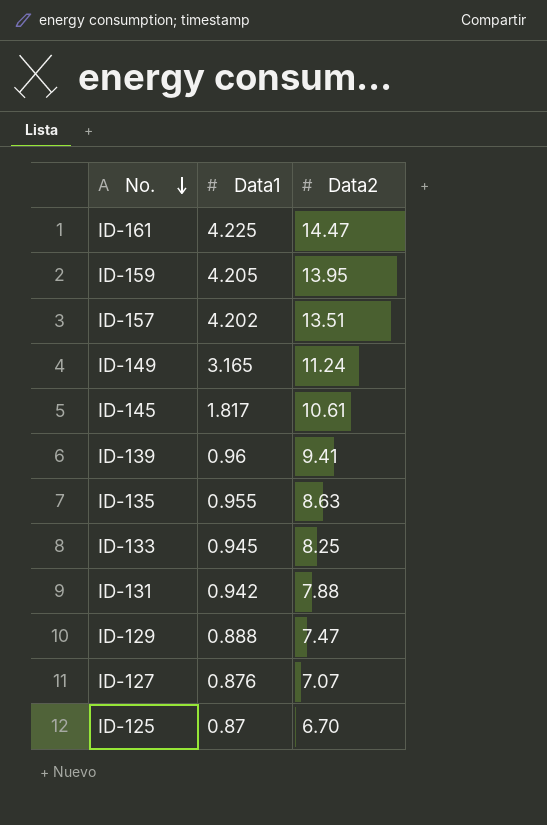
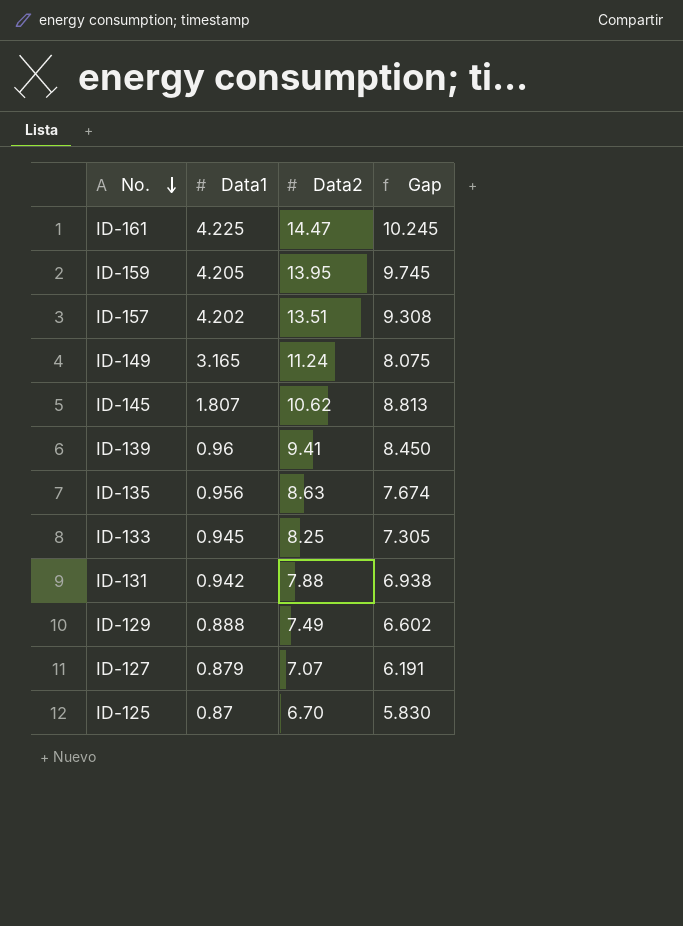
column Gap | formula: none -> [Data2] - [Data1]
ID-145 | Data1: 1.817 -> 1.807
ID-145 | Data2: 10.61 -> 10.62
ID-135 | Data1: 0.955 -> 0.956
ID-129 | Data2: 7.47 -> 7.49
ID-127 | Data1: 0.876 -> 0.879

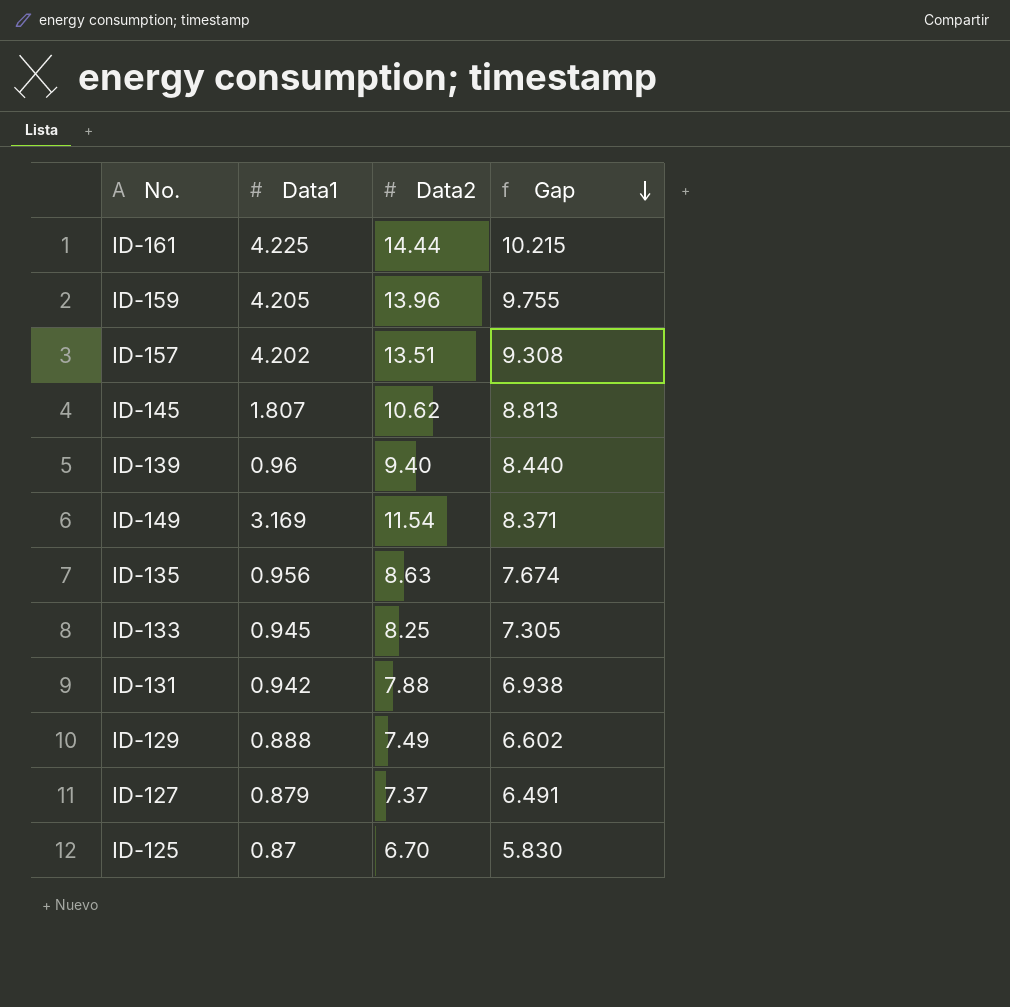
row order: No. descending -> Gap descending
ID-161 | Data2: 14.47 -> 14.44
ID-161 | Gap: 10.245 -> 10.215
ID-159 | Data2: 13.95 -> 13.96
ID-159 | Gap: 9.745 -> 9.755
ID-139 | Data2: 9.41 -> 9.40
ID-139 | Gap: 8.450 -> 8.440
ID-149 | Data1: 3.165 -> 3.169
ID-149 | Data2: 11.24 -> 11.54
ID-149 | Gap: 8.075 -> 8.371
ID-127 | Data2: 7.07 -> 7.37
ID-127 | Gap: 6.191 -> 6.491

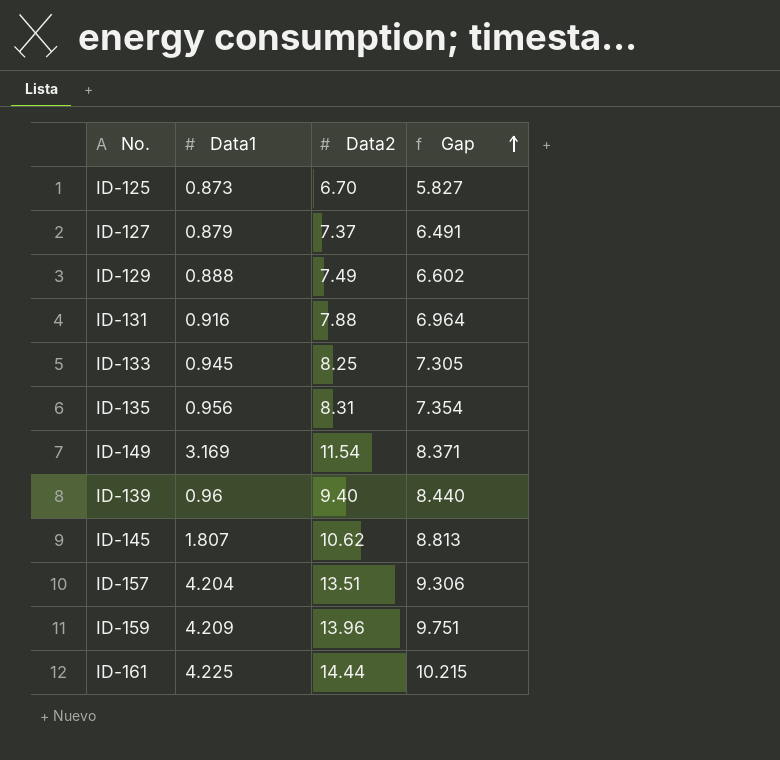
row order: Gap descending -> Gap ascending
ID-125 | Data1: 0.87 -> 0.873
ID-125 | Gap: 5.830 -> 5.827
ID-131 | Data1: 0.942 -> 0.916
ID-131 | Gap: 6.938 -> 6.964
ID-135 | Data2: 8.63 -> 8.31
ID-135 | Gap: 7.674 -> 7.354
ID-157 | Data1: 4.202 -> 4.204
ID-157 | Gap: 9.308 -> 9.306
ID-159 | Data1: 4.205 -> 4.209
ID-159 | Gap: 9.755 -> 9.751

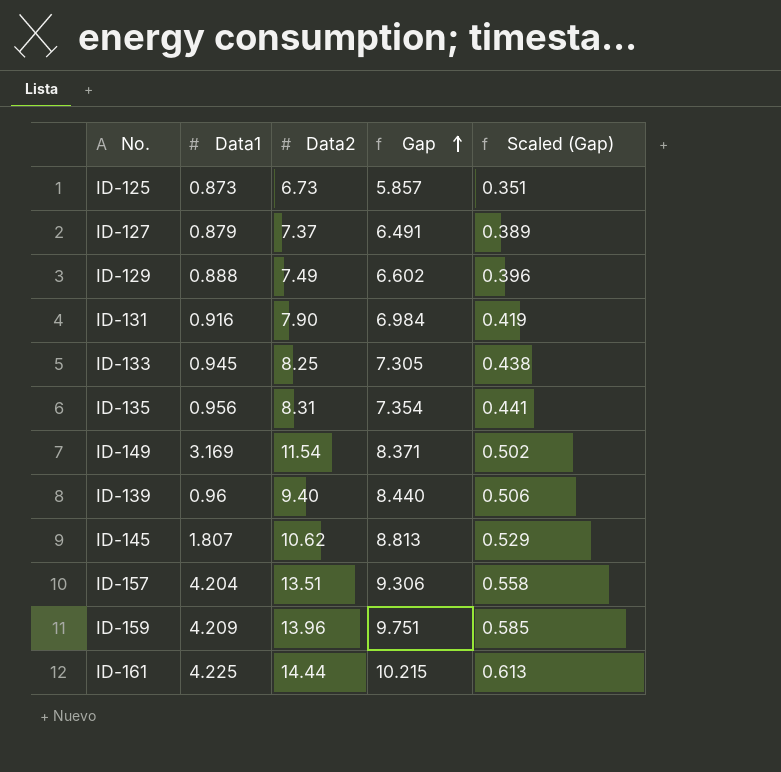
column Scaled (Gap) | formula: none -> [Gap] * 0.06
ID-125 | Data2: 6.70 -> 6.73
ID-125 | Gap: 5.827 -> 5.857
ID-131 | Data2: 7.88 -> 7.90
ID-131 | Gap: 6.964 -> 6.984

